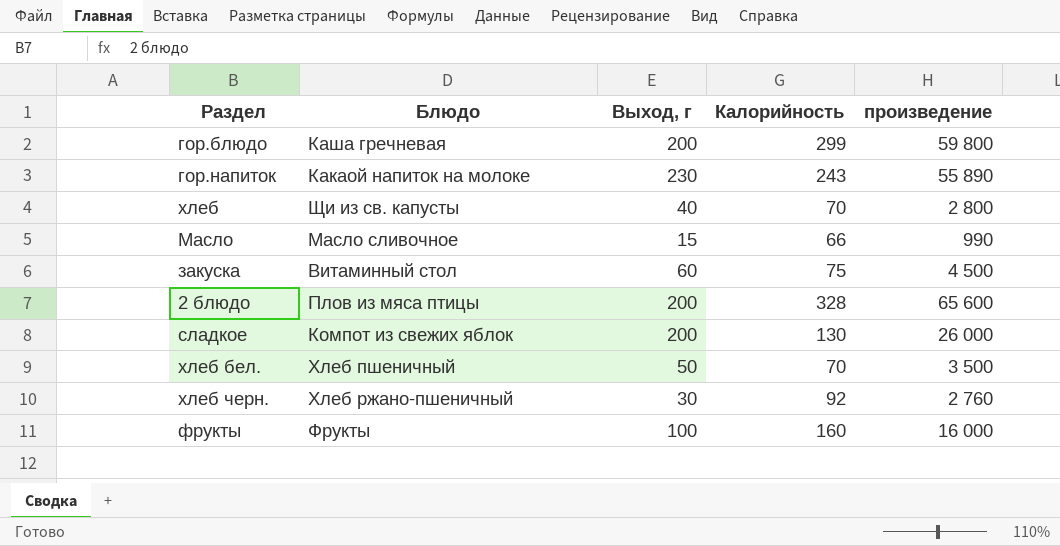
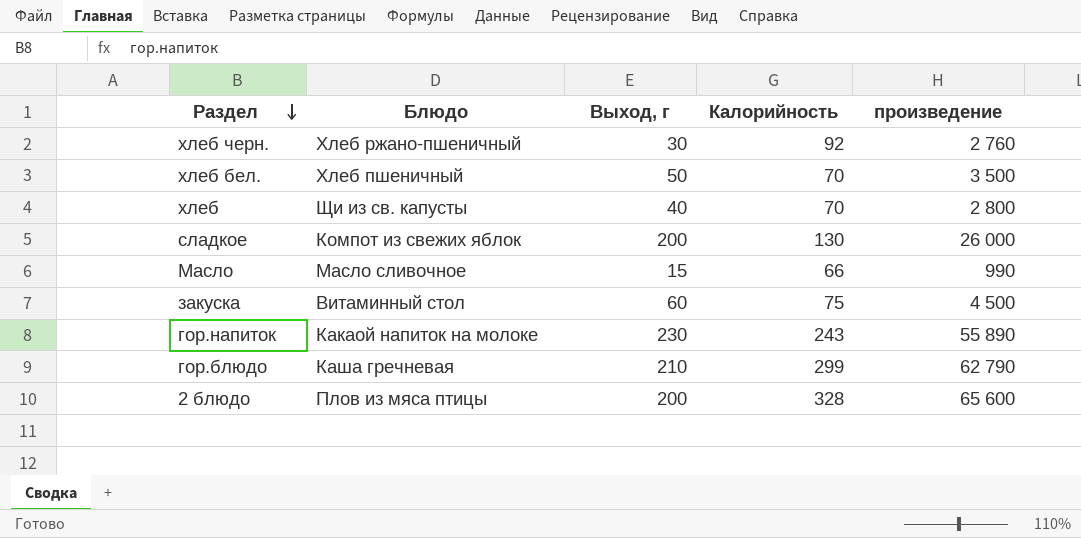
row order: none -> Раздел descending
row фрукты: Фрукты | 100 | 160 | 16 000 -> none
гор.блюдо | Выход, г: 200 -> 210
гор.блюдо | произведение: 59 800 -> 62 790

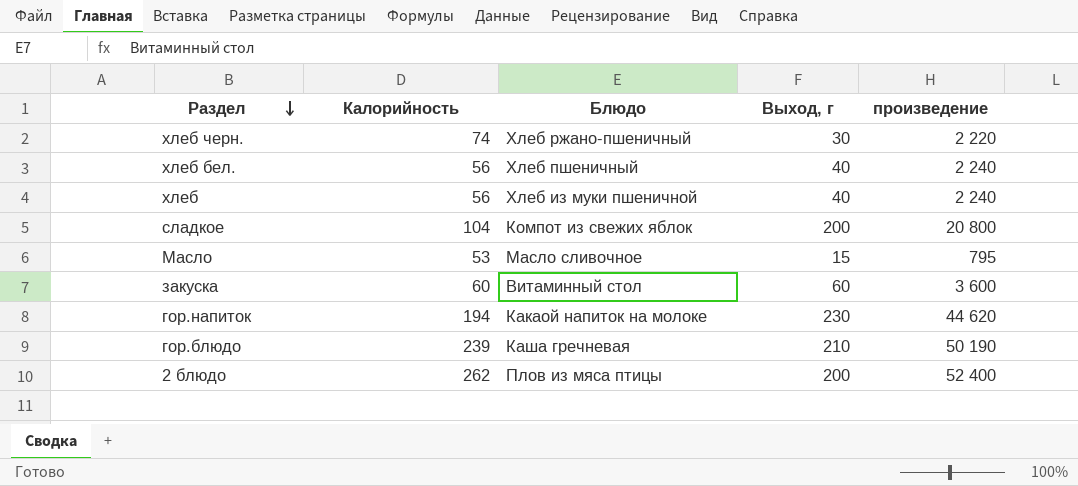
column Калорийность | position: 4 -> 2
хлеб черн. | Калорийность: 92 -> 74
хлеб черн. | произведение: 2 760 -> 2 220
хлеб бел. | Калорийность: 70 -> 56
хлеб бел. | Выход, г: 50 -> 40
хлеб бел. | произведение: 3 500 -> 2 240
хлеб | Калорийность: 70 -> 56
хлеб | Блюдо: Щи из св. капусты -> Хлеб из муки пшеничной
хлеб | произведение: 2 800 -> 2 240
сладкое | Калорийность: 130 -> 104
сладкое | произведение: 26 000 -> 20 800
Масло | Калорийность: 66 -> 53
Масло | произведение: 990 -> 795
закуска | Калорийность: 75 -> 60
закуска | произведение: 4 500 -> 3 600
гор.напиток | Калорийность: 243 -> 194
гор.напиток | произведение: 55 890 -> 44 620
гор.блюдо | Калорийность: 299 -> 239
гор.блюдо | произведение: 62 790 -> 50 190
2 блюдо | Калорийность: 328 -> 262
2 блюдо | произведение: 65 600 -> 52 400

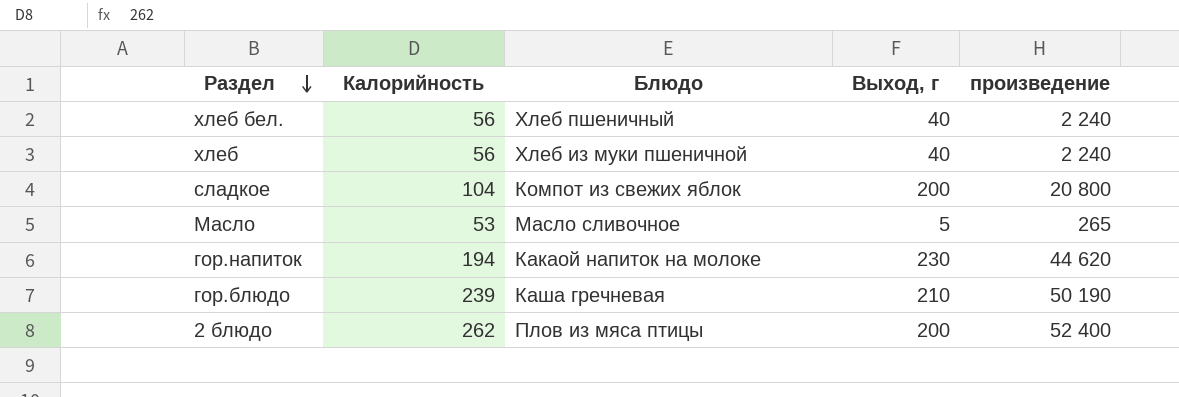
row хлеб черн.: 74 | Хлеб ржано-пшеничный | 30 | 2 220 -> none
row закуска: 60 | Витаминный стол | 60 | 3 600 -> none
Масло | Выход, г: 15 -> 5
Масло | произведение: 795 -> 265

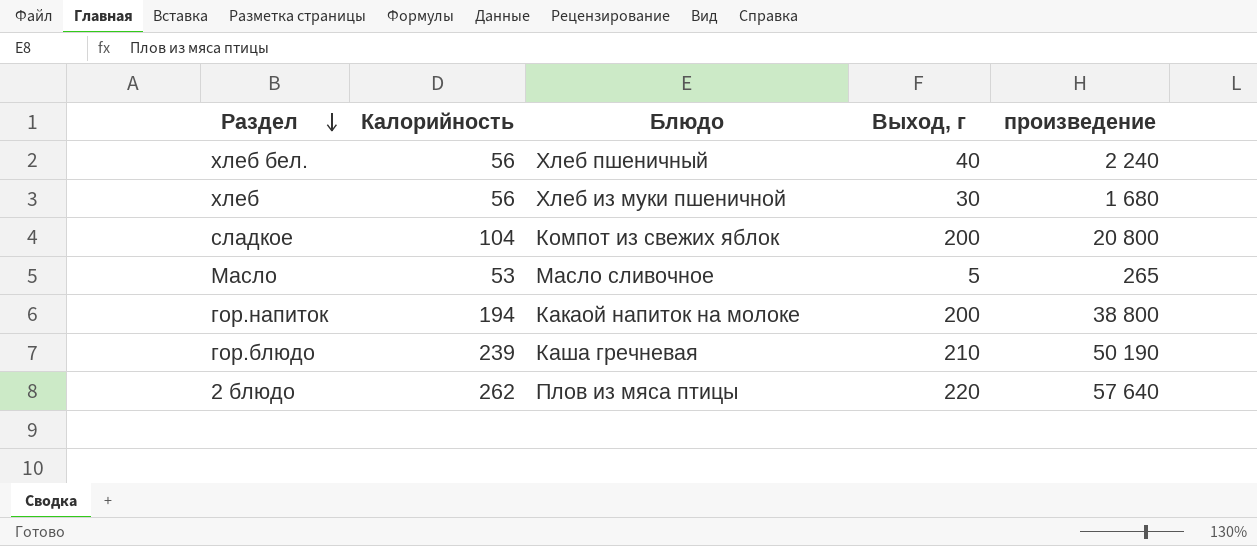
хлеб | Выход, г: 40 -> 30
хлеб | произведение: 2 240 -> 1 680
гор.напиток | Выход, г: 230 -> 200
гор.напиток | произведение: 44 620 -> 38 800
2 блюдо | Выход, г: 200 -> 220
2 блюдо | произведение: 52 400 -> 57 640

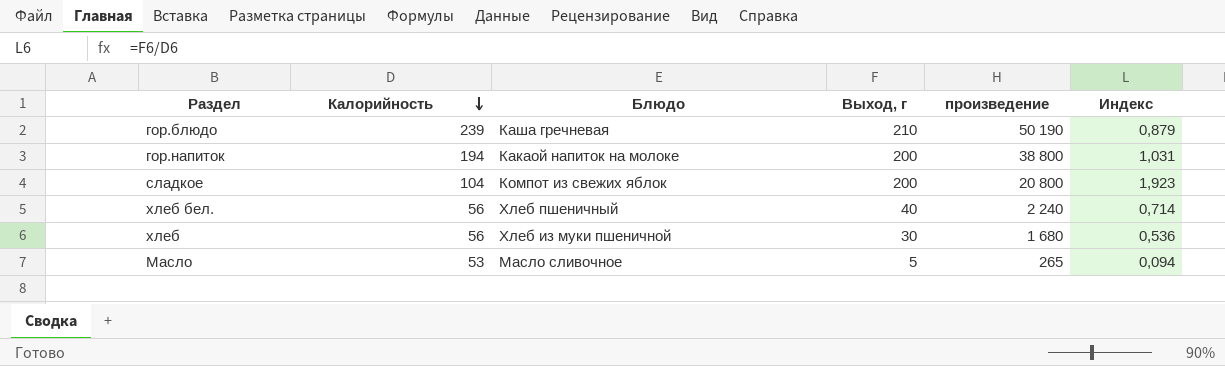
row order: Раздел descending -> Калорийность descending
column Индекс | formula: none -> [Выход, г] / [Калорийность]
row 2 блюдо: 262 | Плов из мяса птицы | 220 | 57 640 -> none

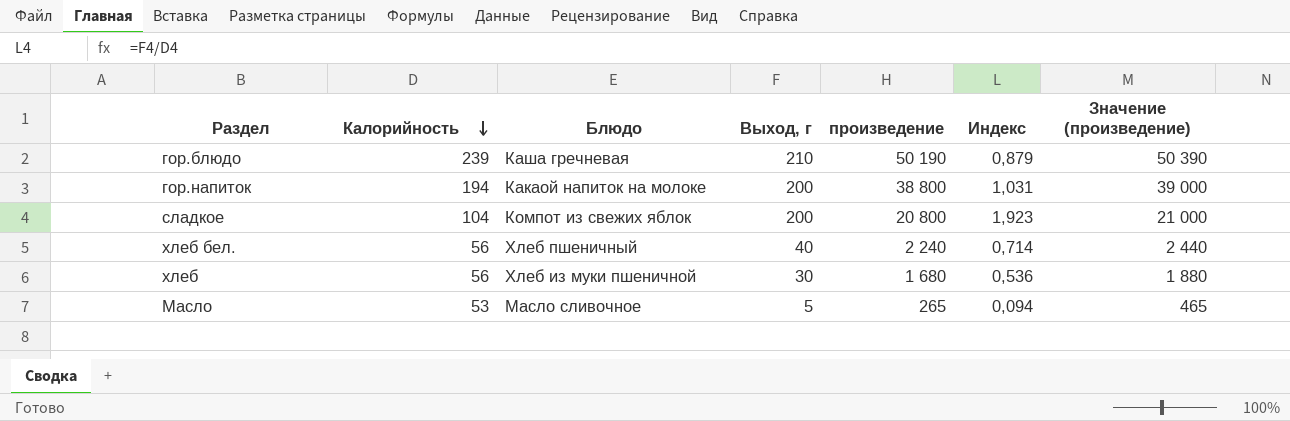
column Значение (произведение) | formula: none -> [произведение] + 200

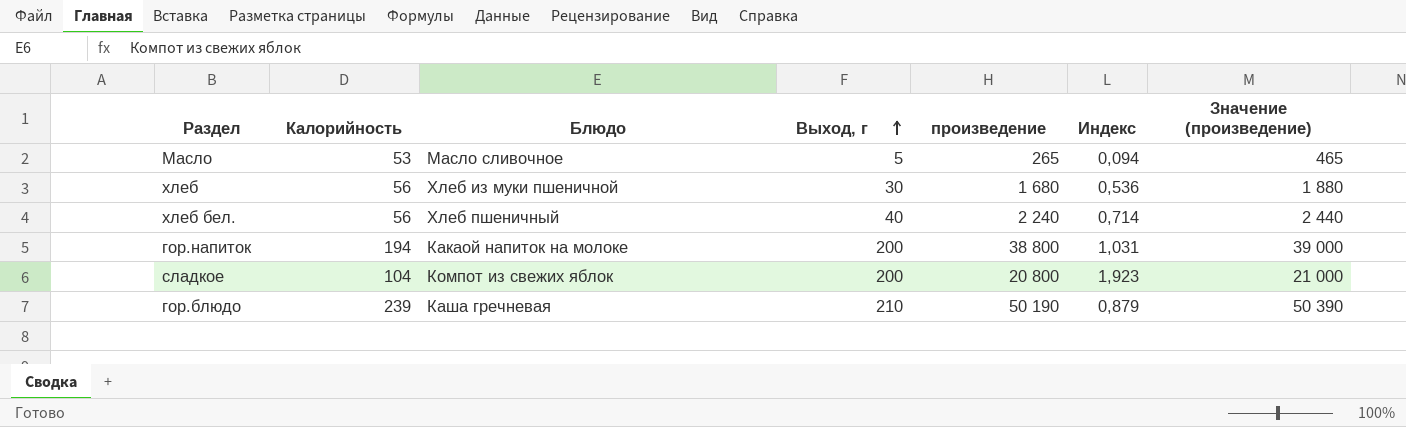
row order: Калорийность descending -> Выход, г ascending

